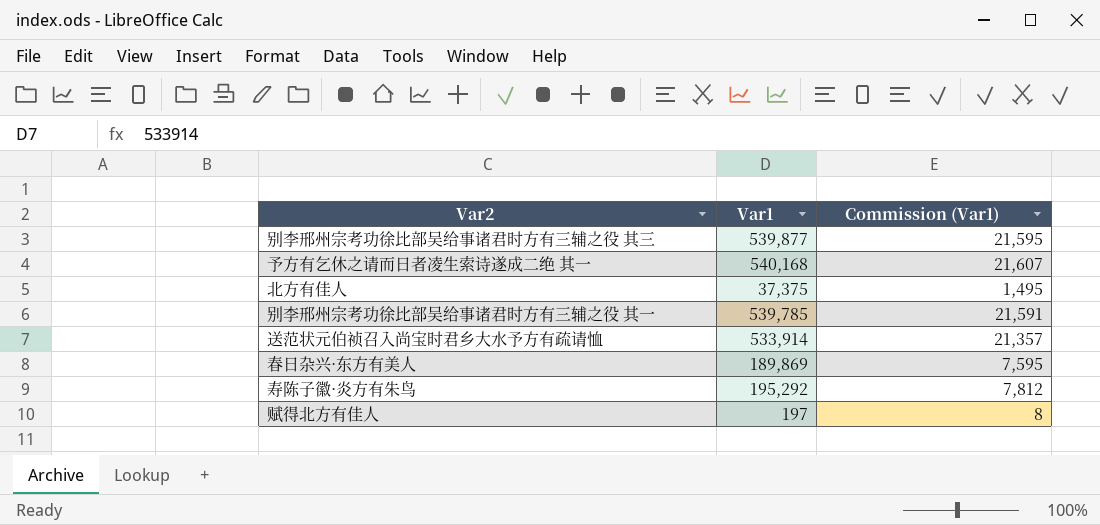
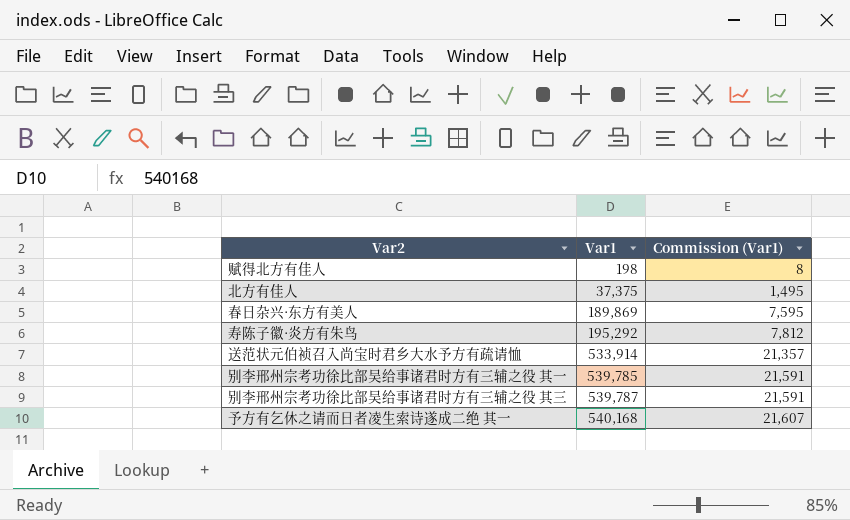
row order: none -> Var1 ascending
赋得北方有佳人 | Var1: 197 -> 198
别李邢州宗考功徐比部吴给事诸君时方有三辅之役 其三 | Var1: 539,877 -> 539,787
别李邢州宗考功徐比部吴给事诸君时方有三辅之役 其三 | Commission (Var1): 21,595 -> 21,591

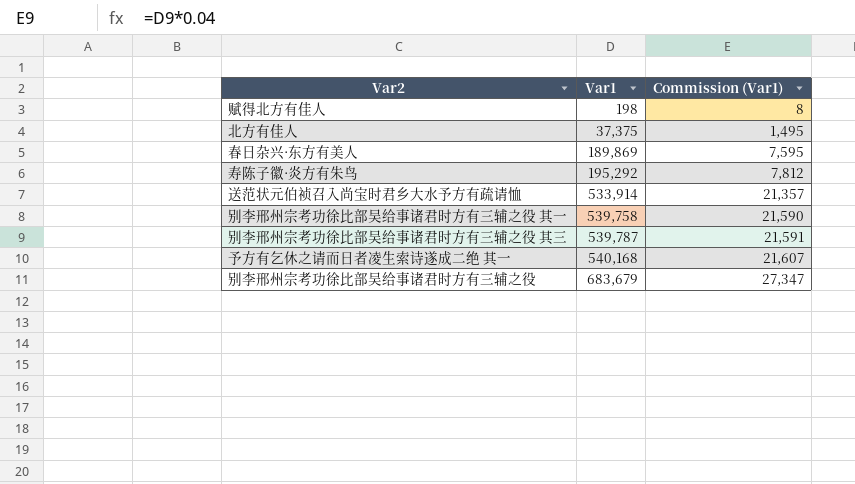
别李邢州宗考功徐比部吴给事诸君时方有三辅之役 其一 | Var1: 539,785 -> 539,758
别李邢州宗考功徐比部吴给事诸君时方有三辅之役 其一 | Commission (Var1): 21,591 -> 21,590
row 别李邢州宗考功徐比部吴给事诸君时方有三辅之役: none -> 683,679 | 27,347

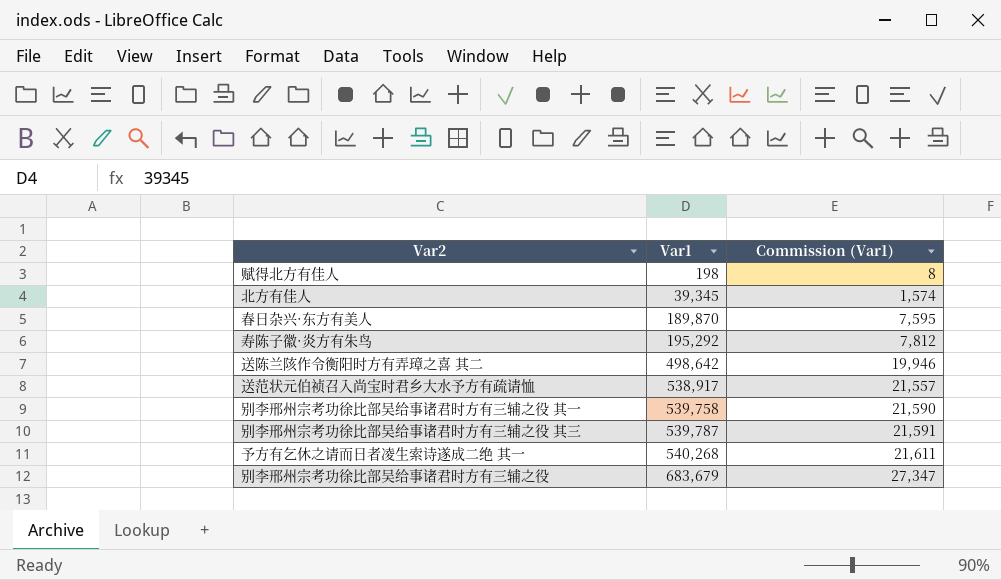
北方有佳人 | Var1: 37,375 -> 39,345
北方有佳人 | Commission (Var1): 1,495 -> 1,574
春日杂兴·东方有美人 | Var1: 189,869 -> 189,870
row 送陈兰陔作令衡阳时方有弄璋之喜 其二: none -> 498,642 | 19,946
送范状元伯祯召入尚宝时君乡大水予方有疏请恤 | Var1: 533,914 -> 538,917
送范状元伯祯召入尚宝时君乡大水予方有疏请恤 | Commission (Var1): 21,357 -> 21,557
予方有乞休之请而日者凌生索诗遂成二绝 其一 | Var1: 540,168 -> 540,268
予方有乞休之请而日者凌生索诗遂成二绝 其一 | Commission (Var1): 21,607 -> 21,611

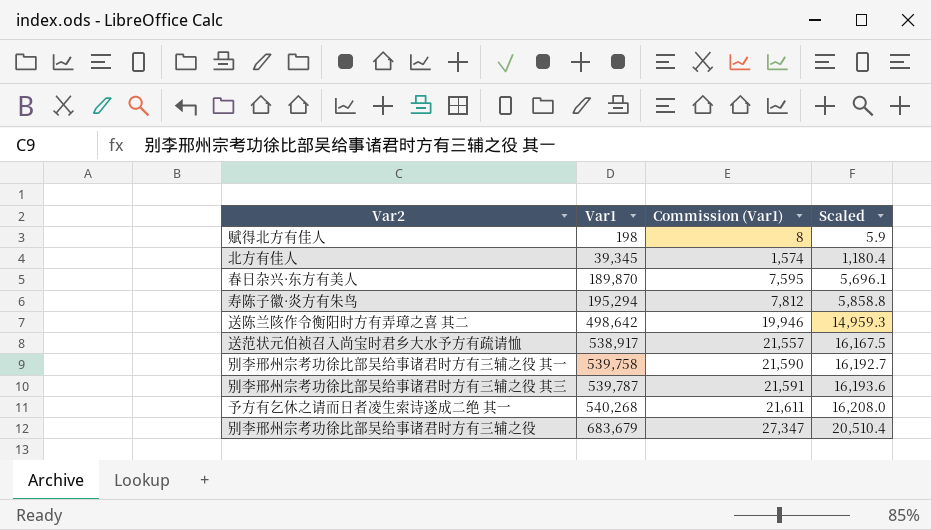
column Scaled | formula: none -> [Var1] * 0.03
寿陈子徽·炎方有朱鸟 | Var1: 195,292 -> 195,294

